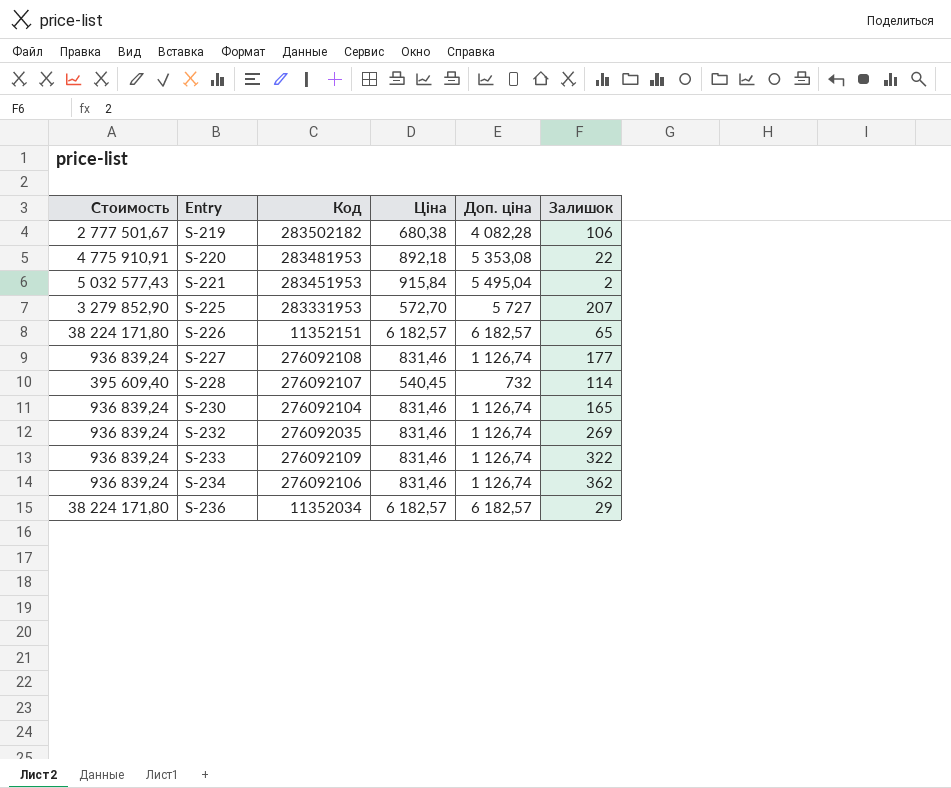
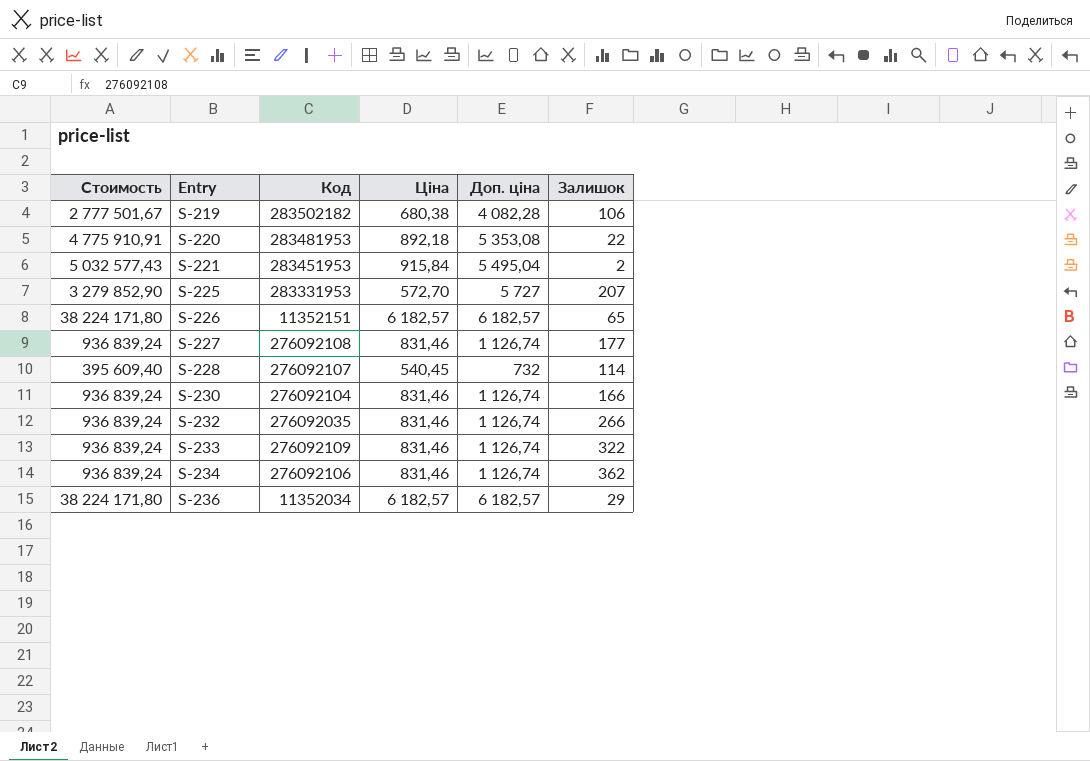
S-230 | Залишок: 165 -> 166
S-232 | Залишок: 269 -> 266

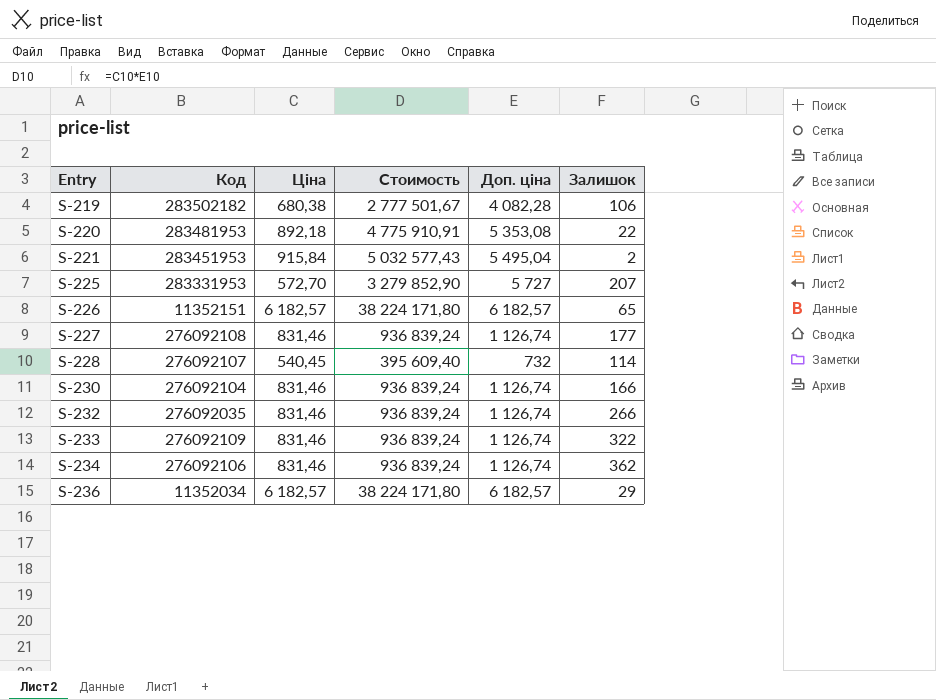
column Стоимость | position: 1 -> 4

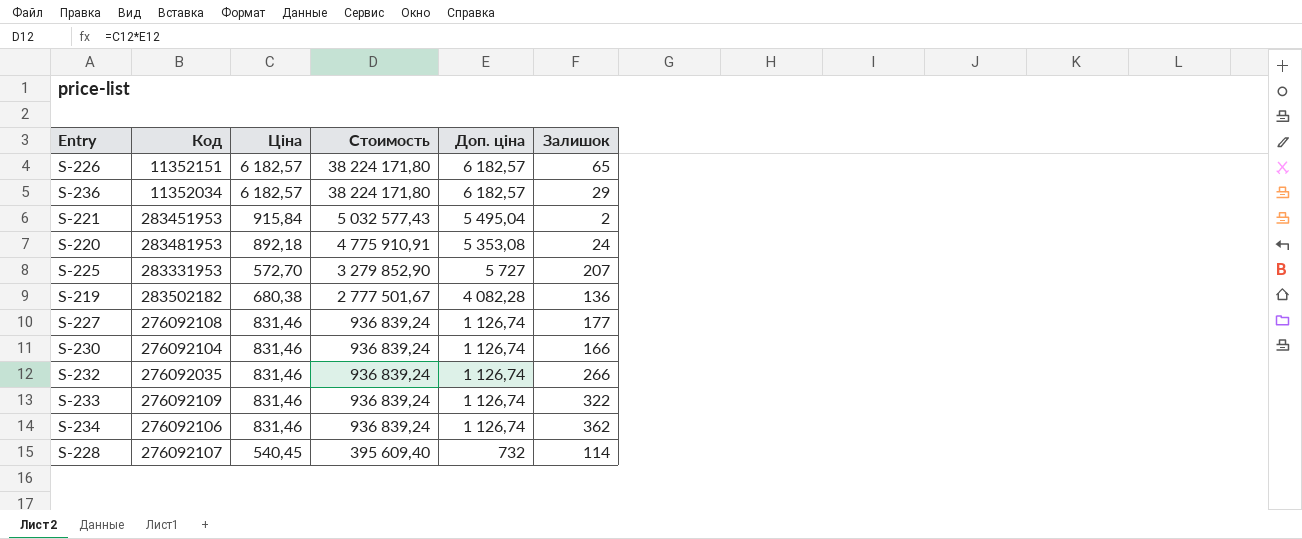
row order: Entry ascending -> Стоимость descending
S-220 | Залишок: 22 -> 24
S-219 | Залишок: 106 -> 136

